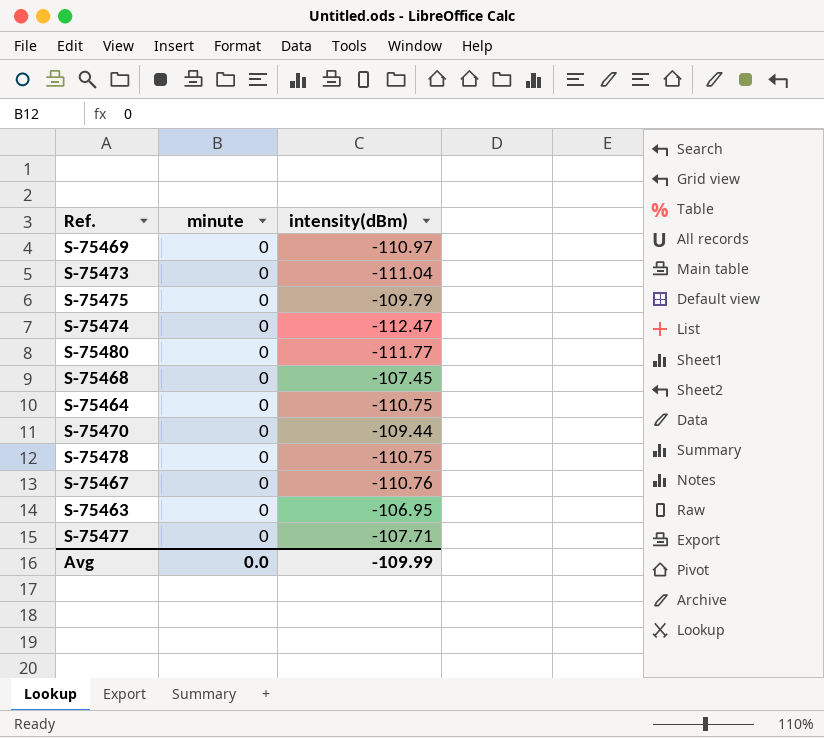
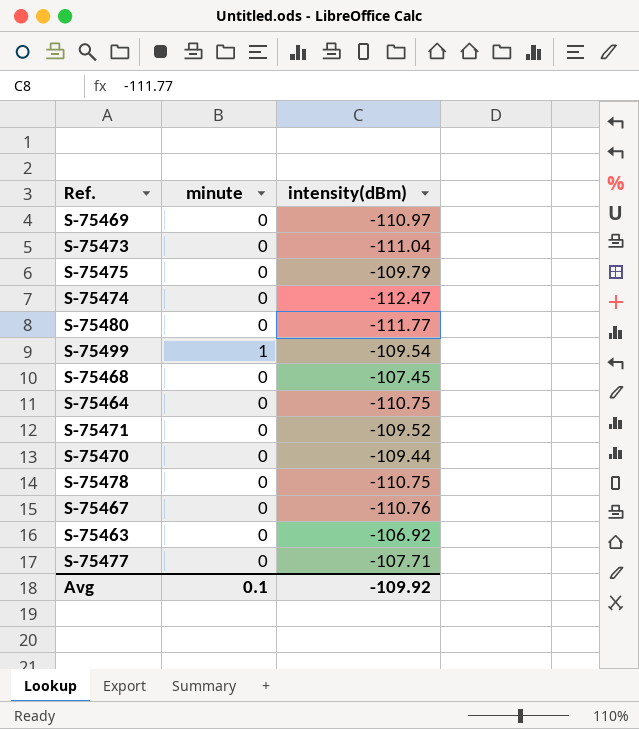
row S-75499: none -> 1 | -109.54
row S-75471: none -> 0 | -109.52
S-75463 | intensity(dBm): -106.95 -> -106.92
Avg | minute: 0.0 -> 0.1
Avg | intensity(dBm): -109.99 -> -109.92

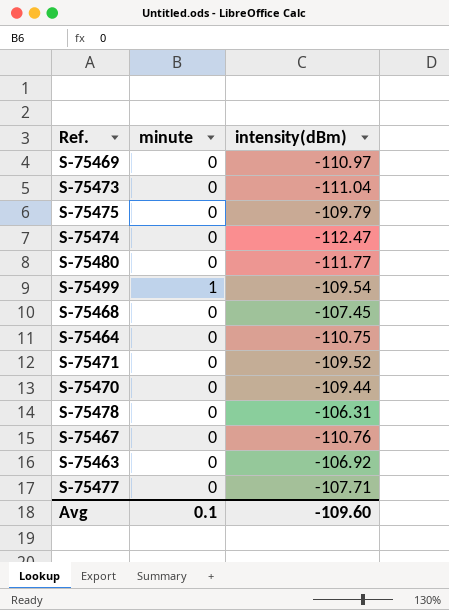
S-75478 | intensity(dBm): -110.75 -> -106.31
Avg | intensity(dBm): -109.92 -> -109.60

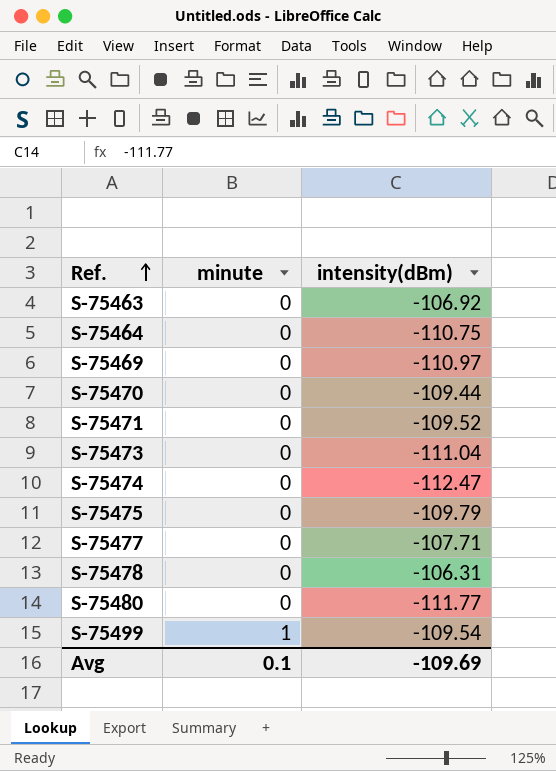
row order: none -> Ref. ascending
row S-75468: 0 | -107.45 -> none
row S-75467: 0 | -110.76 -> none
Avg | intensity(dBm): -109.60 -> -109.69

